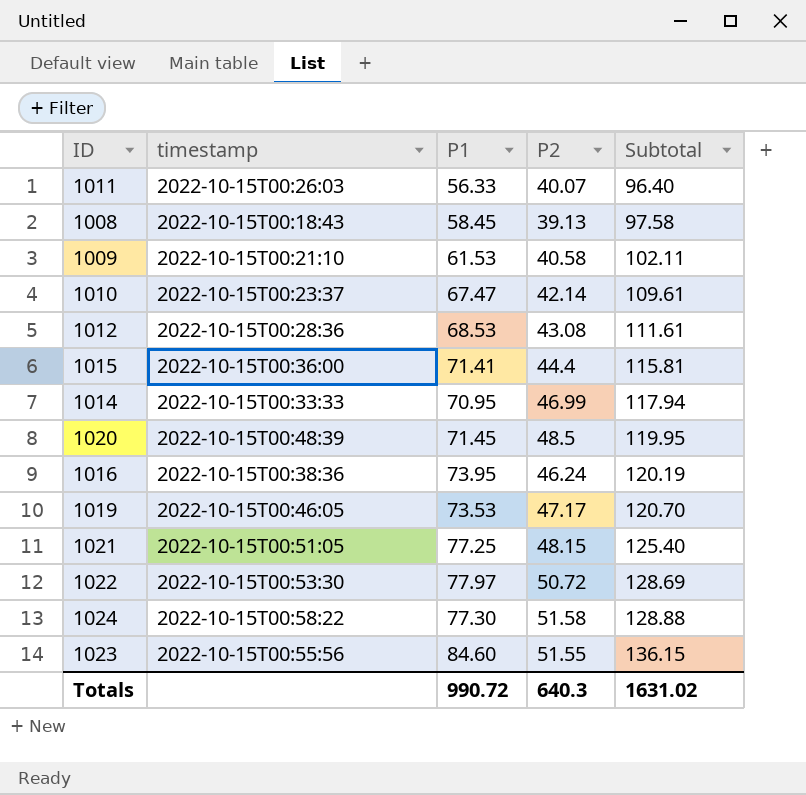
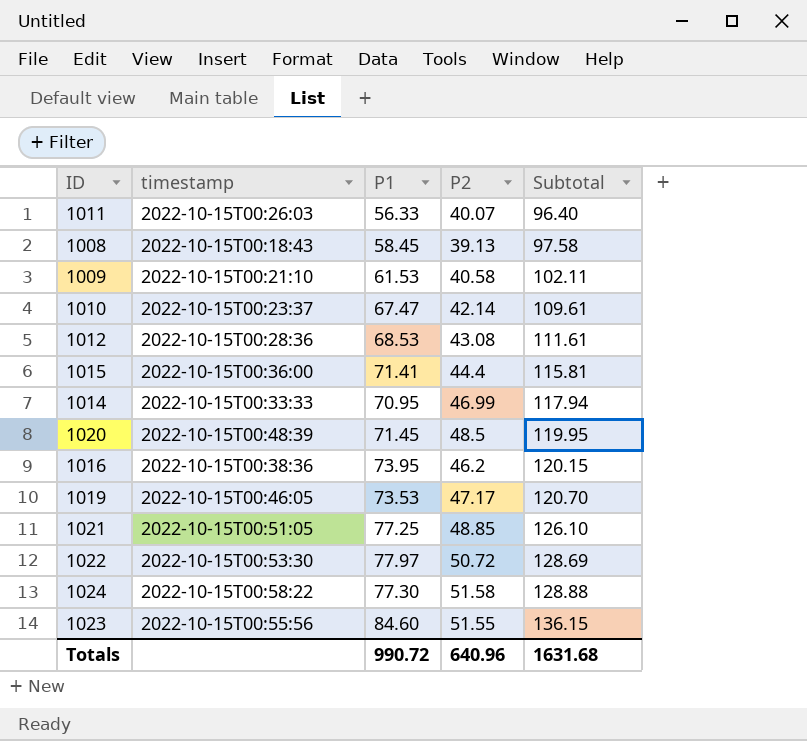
1016 | P2: 46.24 -> 46.2
1016 | Subtotal: 120.19 -> 120.15
1021 | P2: 48.15 -> 48.85
1021 | Subtotal: 125.40 -> 126.10
Totals | P2: 640.3 -> 640.96
Totals | Subtotal: 1631.02 -> 1631.68

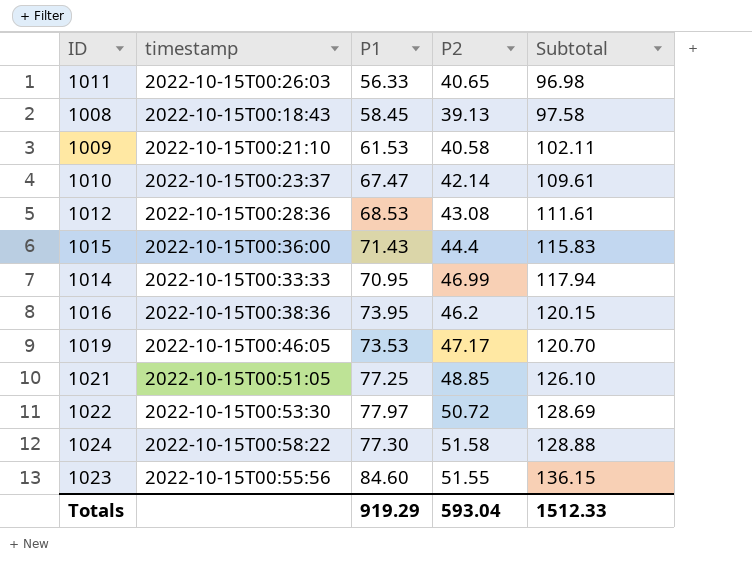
row 1020: 2022-10-15T00:48:39 | 71.45 | 48.5 | 119.95 -> none
1011 | P2: 40.07 -> 40.65
1011 | Subtotal: 96.40 -> 96.98
1015 | P1: 71.41 -> 71.43
1015 | Subtotal: 115.81 -> 115.83
Totals | P1: 990.72 -> 919.29
Totals | P2: 640.96 -> 593.04
Totals | Subtotal: 1631.68 -> 1512.33

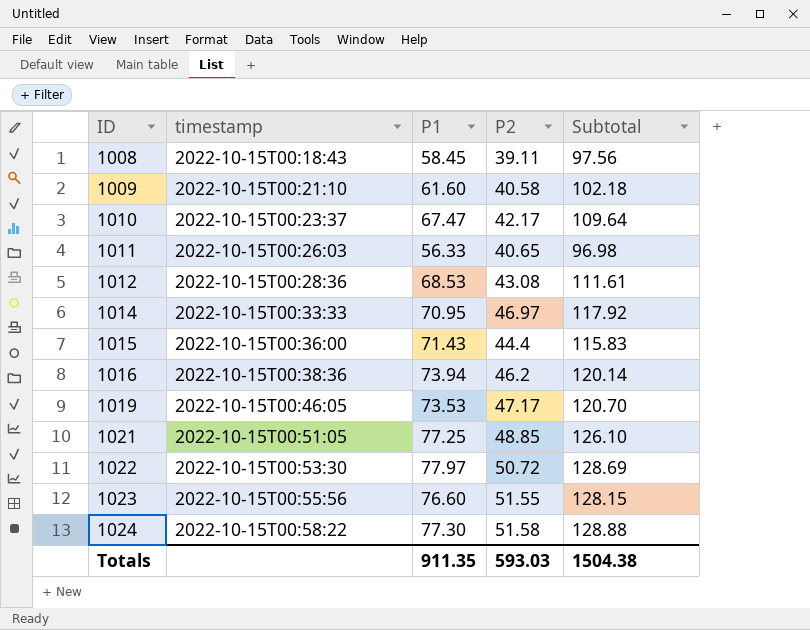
row order: Subtotal ascending -> ID ascending
1008 | P2: 39.13 -> 39.11
1008 | Subtotal: 97.58 -> 97.56
1009 | P1: 61.53 -> 61.60
1009 | Subtotal: 102.11 -> 102.18
1010 | P2: 42.14 -> 42.17
1010 | Subtotal: 109.61 -> 109.64
1014 | P2: 46.99 -> 46.97
1014 | Subtotal: 117.94 -> 117.92
1016 | P1: 73.95 -> 73.94
1016 | Subtotal: 120.15 -> 120.14
1023 | P1: 84.60 -> 76.60
1023 | Subtotal: 136.15 -> 128.15
Totals | P1: 919.29 -> 911.35
Totals | P2: 593.04 -> 593.03
Totals | Subtotal: 1512.33 -> 1504.38

